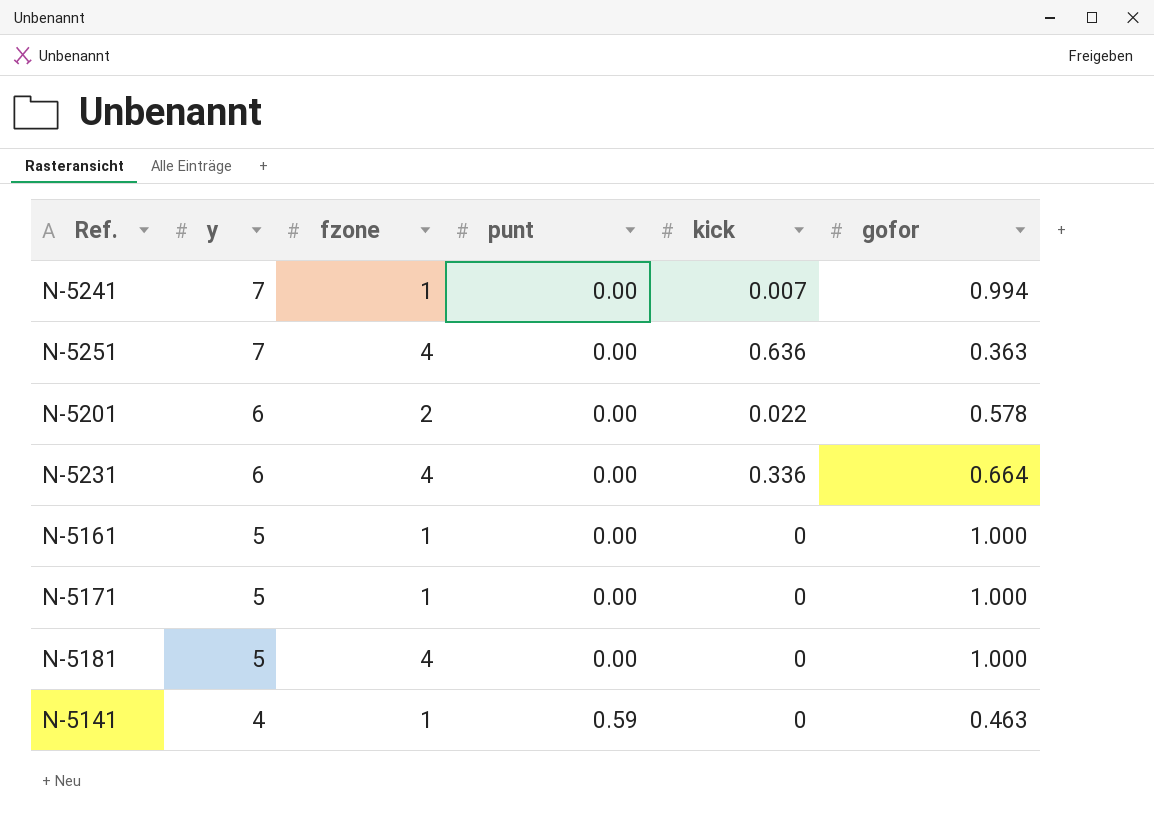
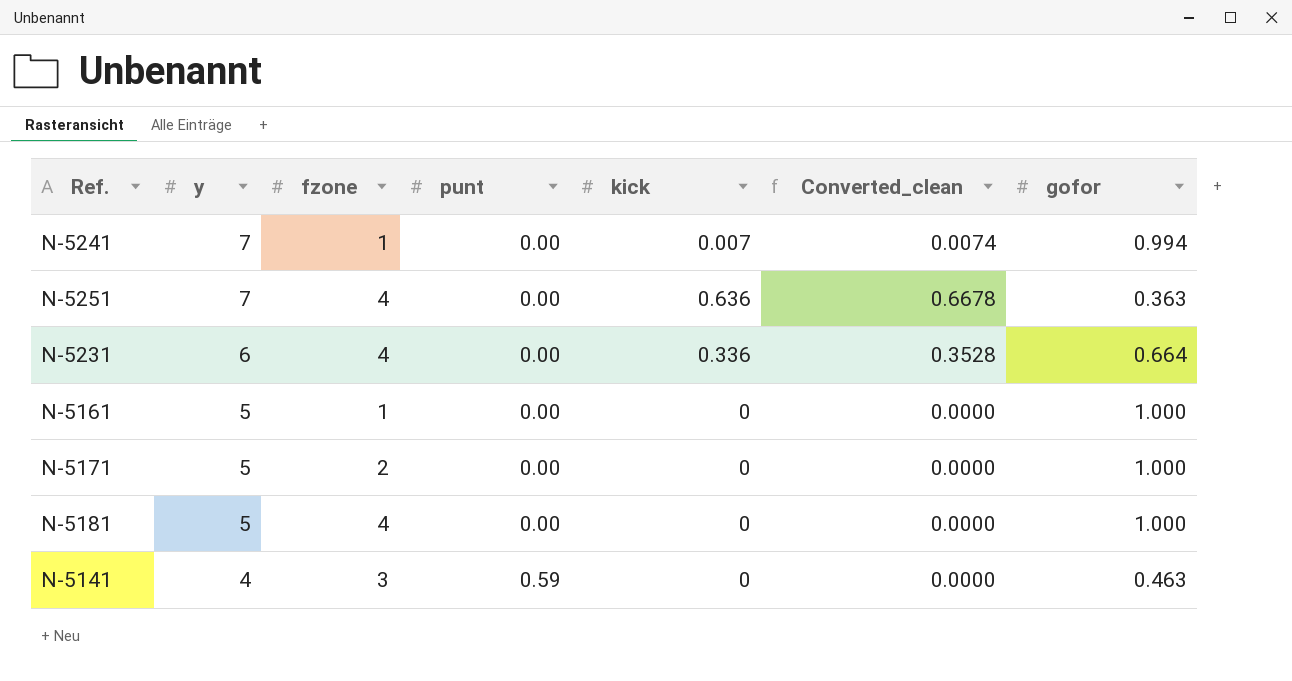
column Converted_clean | formula: none -> [kick] * 1.05
row N-5201: 6 | 2 | 0.00 | 0.022 | 0.578 -> none
N-5171 | fzone: 1 -> 2
N-5141 | fzone: 1 -> 3

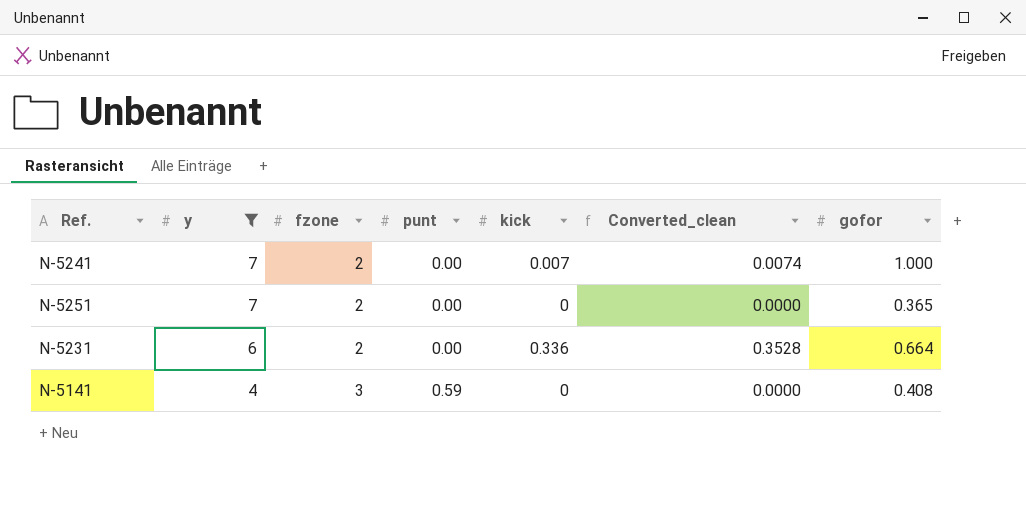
filter: none -> y != 5
N-5241 | fzone: 1 -> 2
N-5241 | gofor: 0.994 -> 1.000
N-5251 | fzone: 4 -> 2
N-5251 | kick: 0.636 -> 0
N-5251 | Converted_clean: 0.6678 -> 0.0000
N-5251 | gofor: 0.363 -> 0.365
N-5231 | fzone: 4 -> 2
N-5141 | gofor: 0.463 -> 0.408

